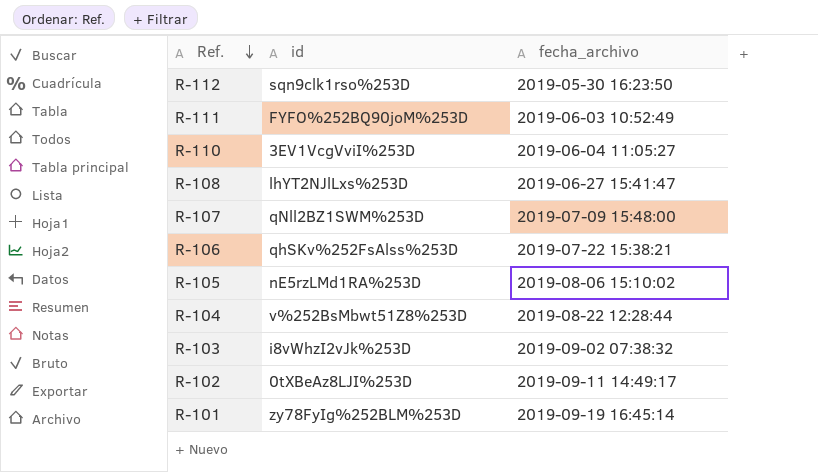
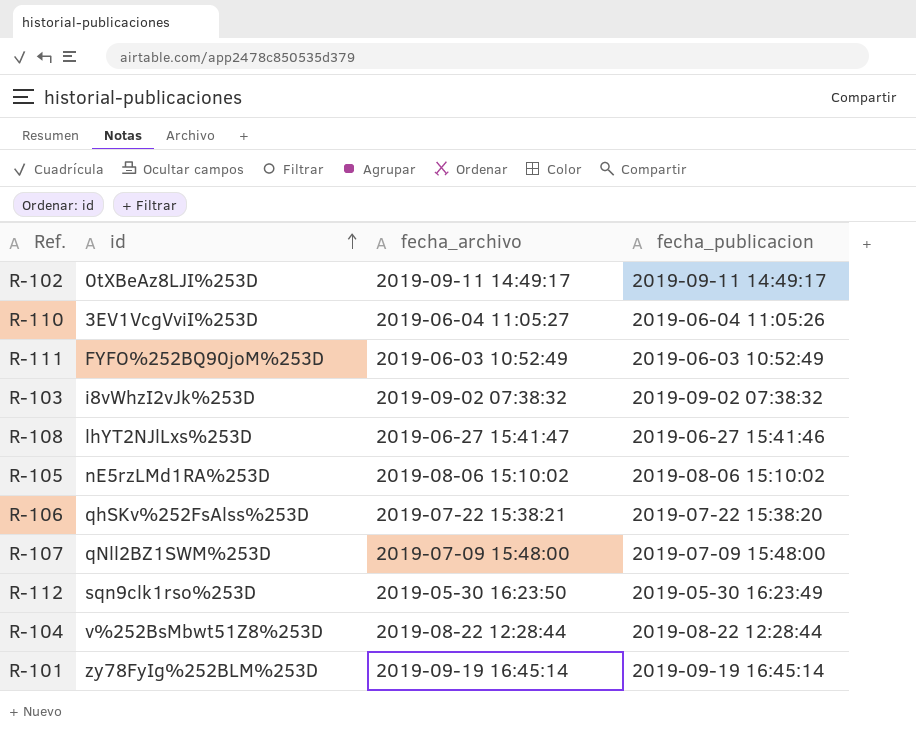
row order: Ref. descending -> id ascending
column fecha_publicacion | position: none -> 4

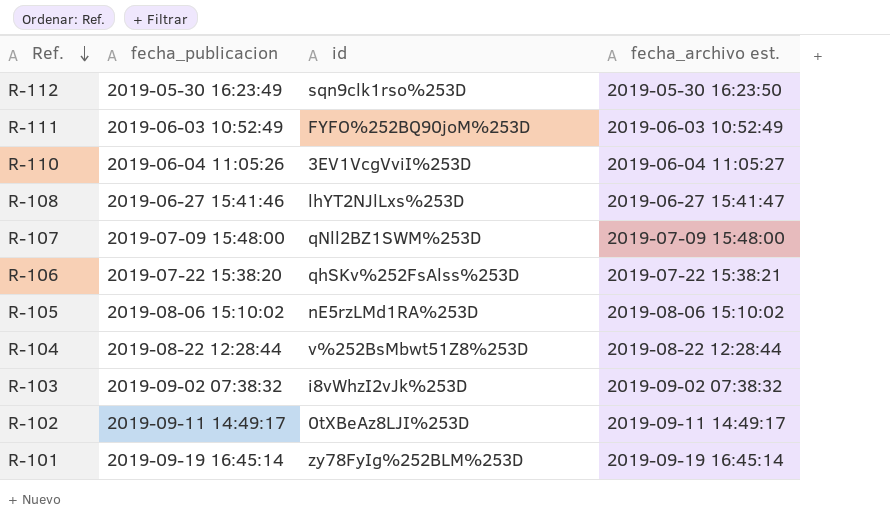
row order: id ascending -> Ref. descending
column fecha_publicacion | position: 4 -> 2
column name: fecha_archivo -> fecha_archivo est.

